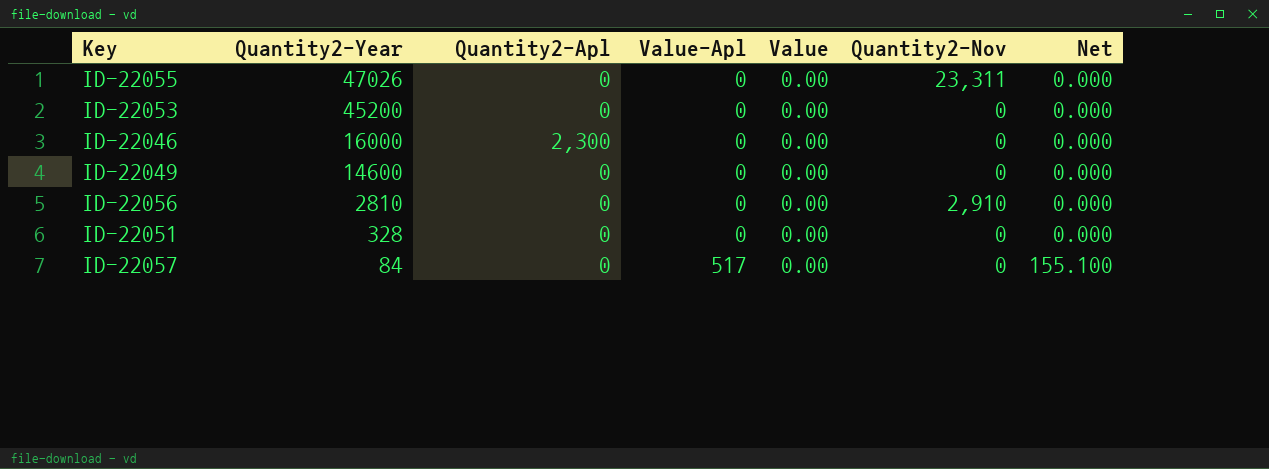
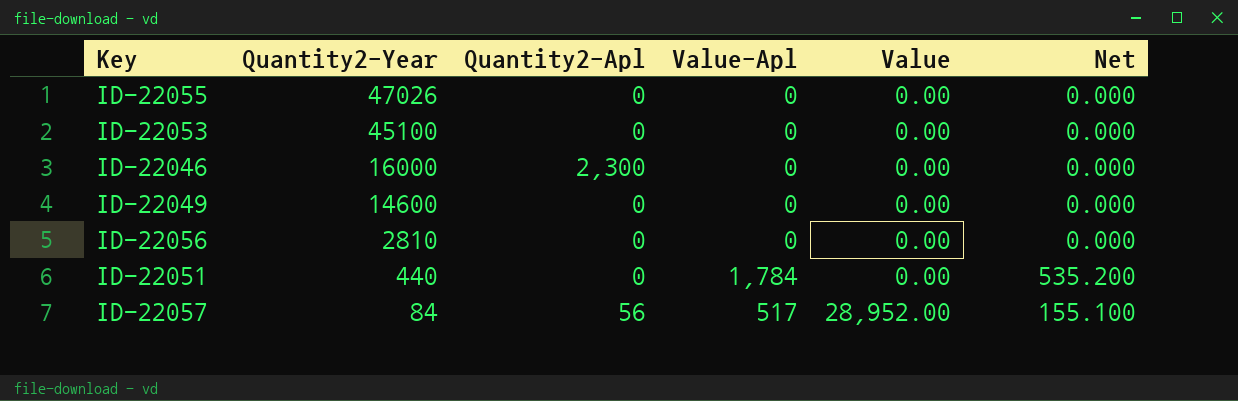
column Quantity2-Nov | position: 6 -> none
ID-22053 | Quantity2-Year: 45200 -> 45100
ID-22051 | Quantity2-Year: 328 -> 440
ID-22051 | Value-Apl: 0 -> 1,784
ID-22051 | Net: 0.000 -> 535.200
ID-22057 | Quantity2-Apl: 0 -> 56
ID-22057 | Value: 0.00 -> 28,952.00

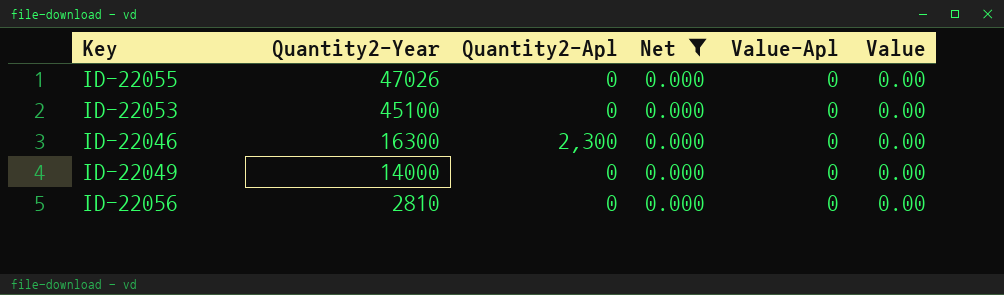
filter: none -> Net = 0.000
column Net | position: 6 -> 4
ID-22046 | Quantity2-Year: 16000 -> 16300
ID-22049 | Quantity2-Year: 14600 -> 14000

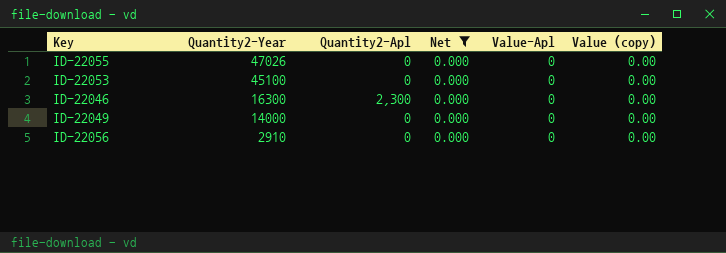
column name: Value -> Value (copy)
ID-22056 | Quantity2-Year: 2810 -> 2910

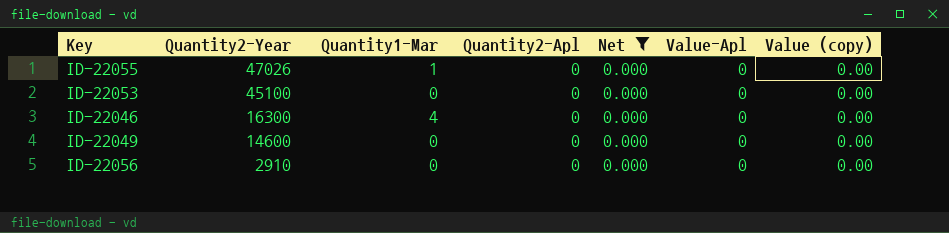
column Quantity1-Mar | position: none -> 3
ID-22046 | Quantity2-Apl: 2,300 -> 0
ID-22049 | Quantity2-Year: 14000 -> 14600

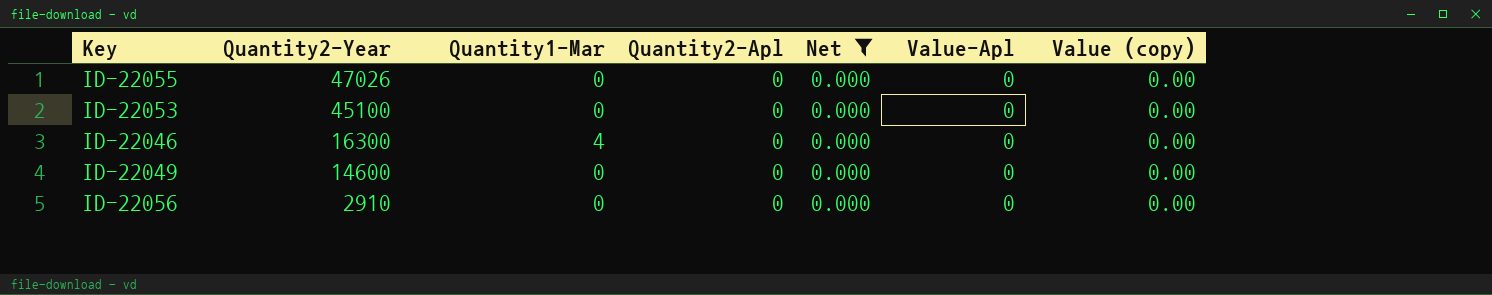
ID-22055 | Quantity1-Mar: 1 -> 0

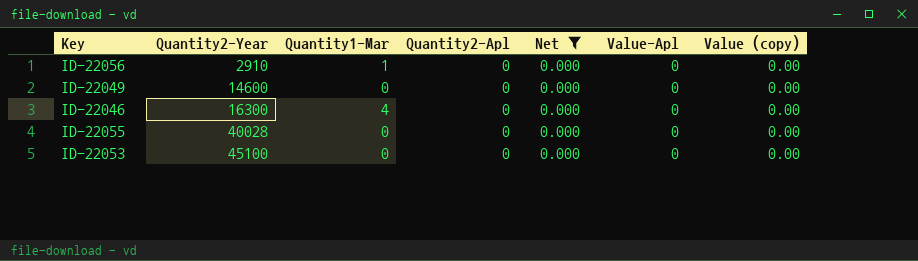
row order: Quantity2-Year descending -> Quantity2-Year ascending
ID-22056 | Quantity1-Mar: 0 -> 1
ID-22055 | Quantity2-Year: 47026 -> 40028

